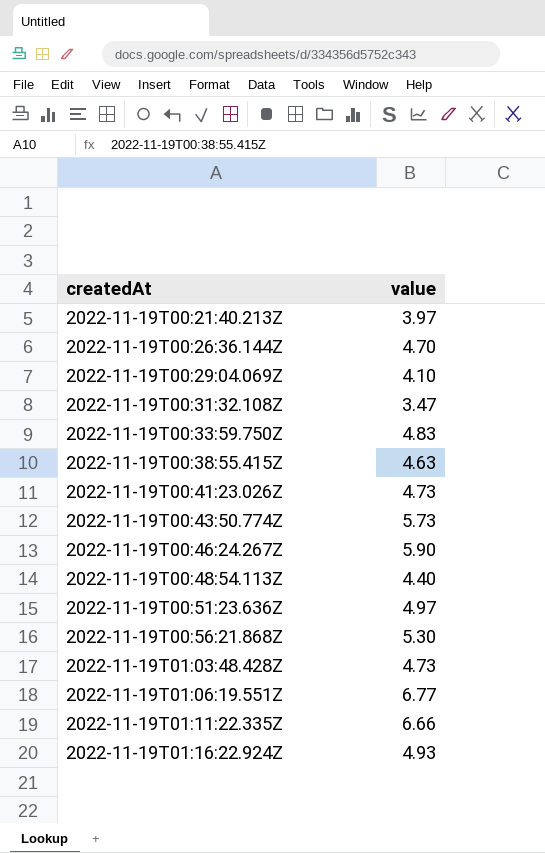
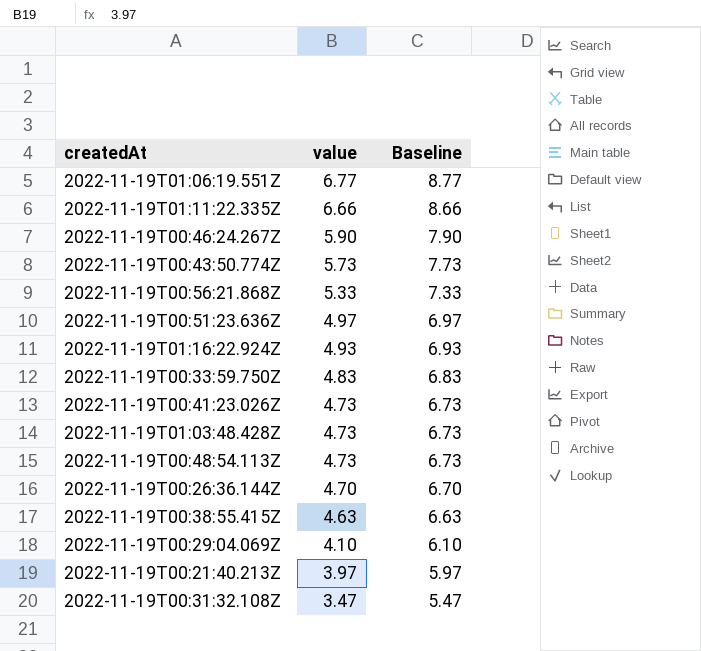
row order: createdAt ascending -> value descending
column Baseline | formula: none -> [value] + 2
2022-11-19T00:56:21.868Z | value: 5.30 -> 5.33
2022-11-19T00:48:54.113Z | value: 4.40 -> 4.73

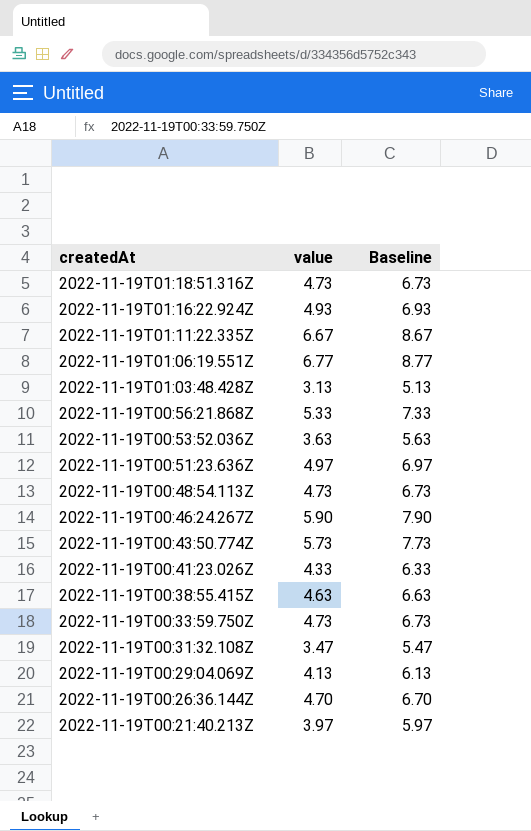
row order: value descending -> createdAt descending
row 2022-11-19T01:18:51.316Z: none -> 4.73 | 6.73
2022-11-19T01:11:22.335Z | value: 6.66 -> 6.67
2022-11-19T01:11:22.335Z | Baseline: 8.66 -> 8.67
2022-11-19T01:03:48.428Z | value: 4.73 -> 3.13
2022-11-19T01:03:48.428Z | Baseline: 6.73 -> 5.13
row 2022-11-19T00:53:52.036Z: none -> 3.63 | 5.63
2022-11-19T00:41:23.026Z | value: 4.73 -> 4.33
2022-11-19T00:41:23.026Z | Baseline: 6.73 -> 6.33
2022-11-19T00:33:59.750Z | value: 4.83 -> 4.73
2022-11-19T00:33:59.750Z | Baseline: 6.83 -> 6.73
2022-11-19T00:29:04.069Z | value: 4.10 -> 4.13
2022-11-19T00:29:04.069Z | Baseline: 6.10 -> 6.13

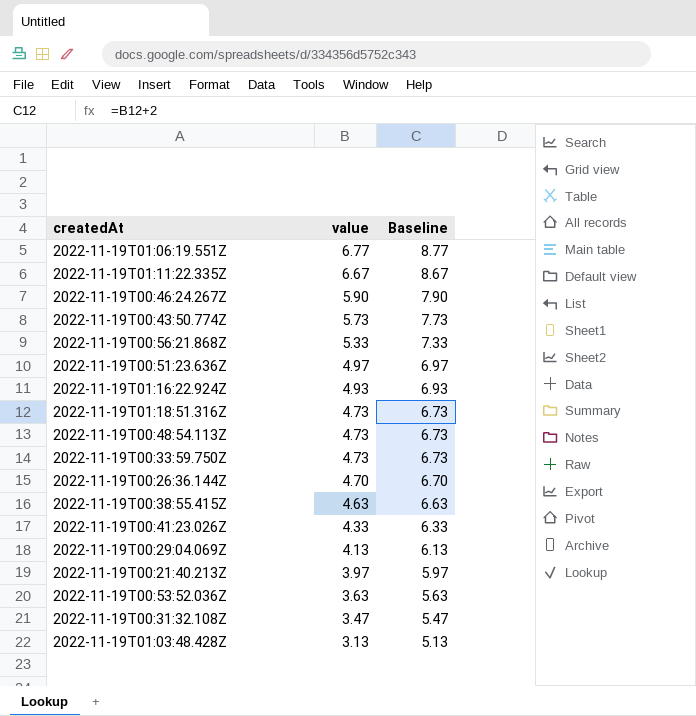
row order: createdAt descending -> value descending

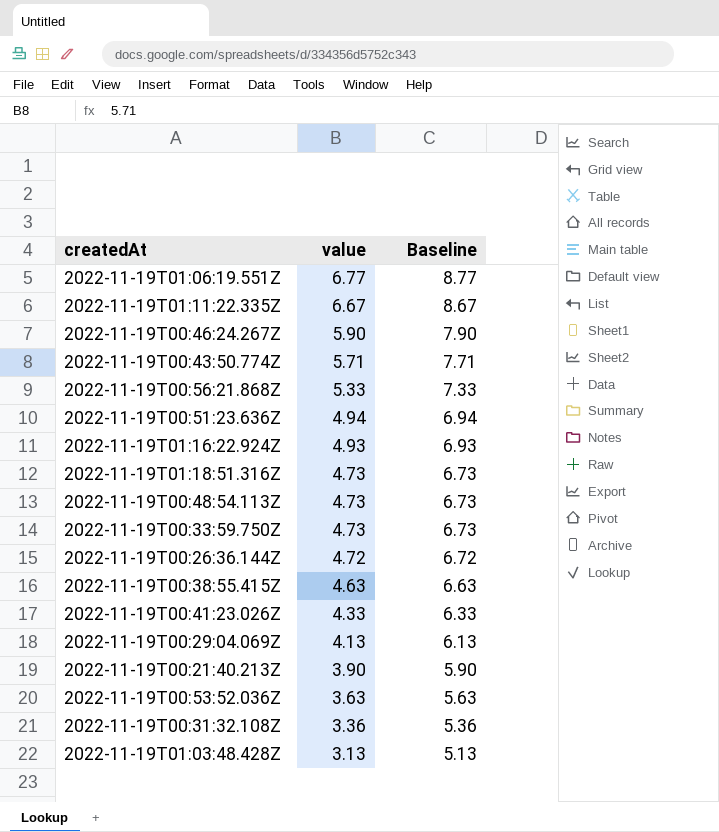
2022-11-19T00:43:50.774Z | value: 5.73 -> 5.71
2022-11-19T00:43:50.774Z | Baseline: 7.73 -> 7.71
2022-11-19T00:51:23.636Z | value: 4.97 -> 4.94
2022-11-19T00:51:23.636Z | Baseline: 6.97 -> 6.94
2022-11-19T00:26:36.144Z | value: 4.70 -> 4.72
2022-11-19T00:26:36.144Z | Baseline: 6.70 -> 6.72
2022-11-19T00:21:40.213Z | value: 3.97 -> 3.90
2022-11-19T00:21:40.213Z | Baseline: 5.97 -> 5.90
2022-11-19T00:31:32.108Z | value: 3.47 -> 3.36
2022-11-19T00:31:32.108Z | Baseline: 5.47 -> 5.36

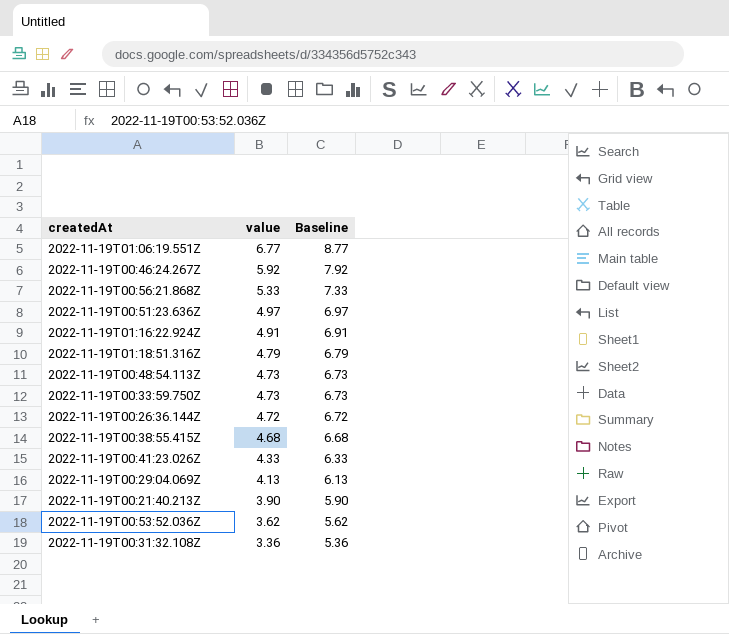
row 2022-11-19T01:11:22.335Z: 6.67 | 8.67 -> none
row 2022-11-19T00:43:50.774Z: 5.71 | 7.71 -> none
row 2022-11-19T01:03:48.428Z: 3.13 | 5.13 -> none
2022-11-19T00:46:24.267Z | value: 5.90 -> 5.92
2022-11-19T00:46:24.267Z | Baseline: 7.90 -> 7.92
2022-11-19T00:51:23.636Z | value: 4.94 -> 4.97
2022-11-19T00:51:23.636Z | Baseline: 6.94 -> 6.97
2022-11-19T01:16:22.924Z | value: 4.93 -> 4.91
2022-11-19T01:16:22.924Z | Baseline: 6.93 -> 6.91
2022-11-19T01:18:51.316Z | value: 4.73 -> 4.79
2022-11-19T01:18:51.316Z | Baseline: 6.73 -> 6.79
2022-11-19T00:38:55.415Z | value: 4.63 -> 4.68
2022-11-19T00:38:55.415Z | Baseline: 6.63 -> 6.68
2022-11-19T00:53:52.036Z | value: 3.63 -> 3.62
2022-11-19T00:53:52.036Z | Baseline: 5.63 -> 5.62

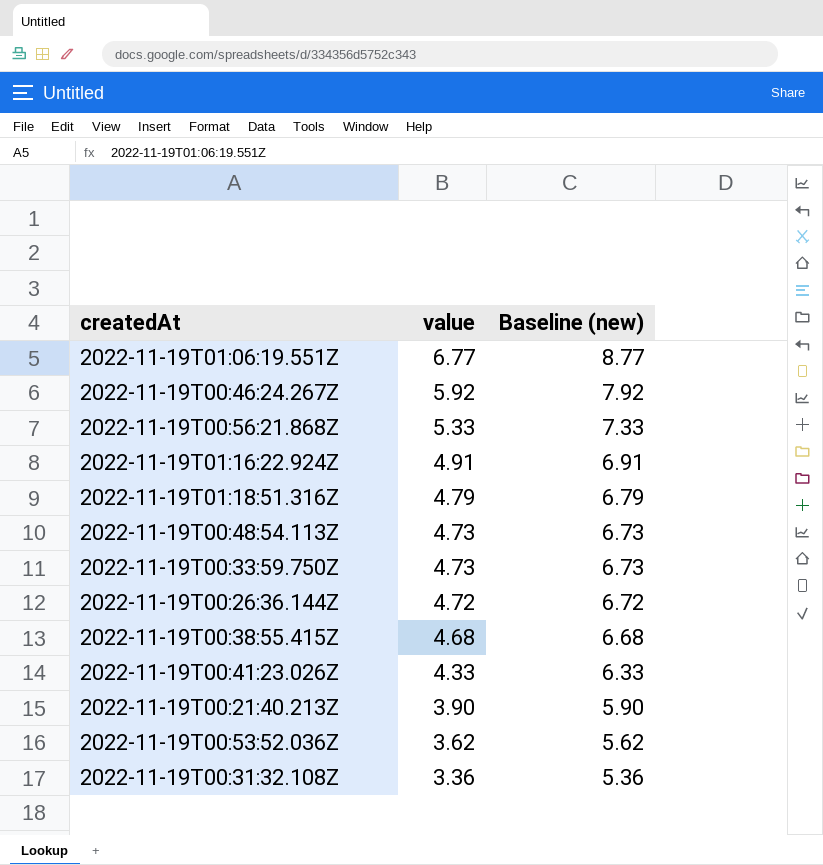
column name: Baseline -> Baseline (new)
row 2022-11-19T00:51:23.636Z: 4.97 | 6.97 -> none
row 2022-11-19T00:29:04.069Z: 4.13 | 6.13 -> none

